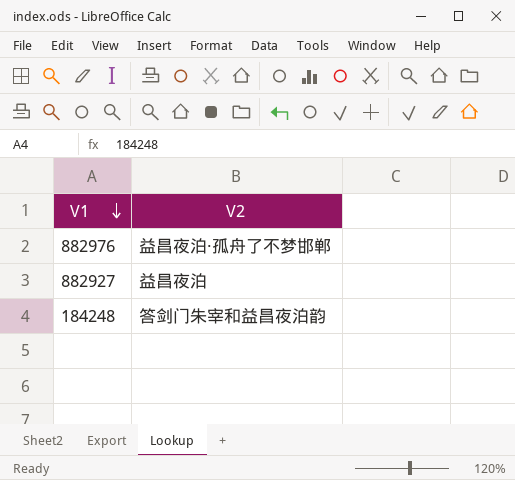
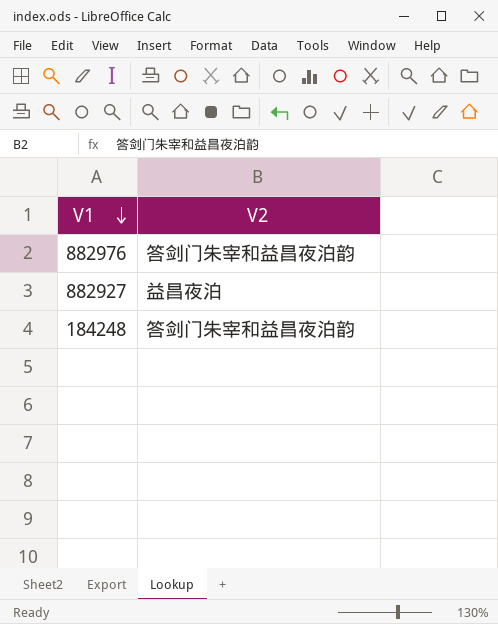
882976 | V2: 益昌夜泊·孤舟了不梦邯郸 -> 答剑门朱宰和益昌夜泊韵

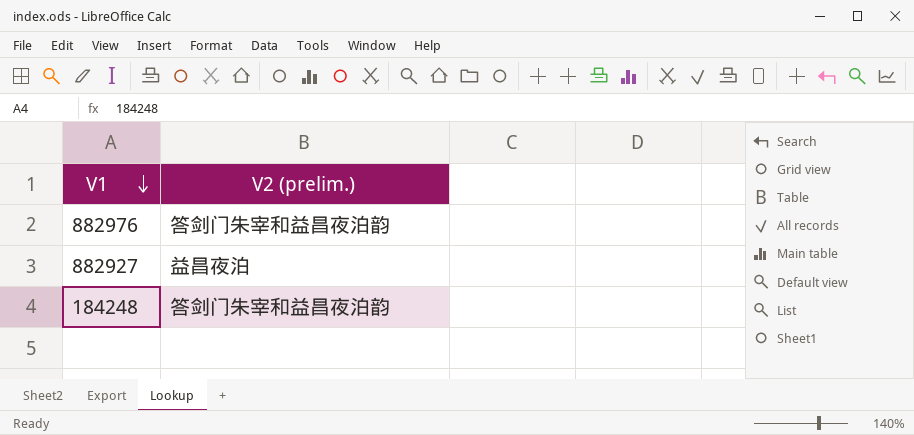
column name: V2 -> V2 (prelim.)

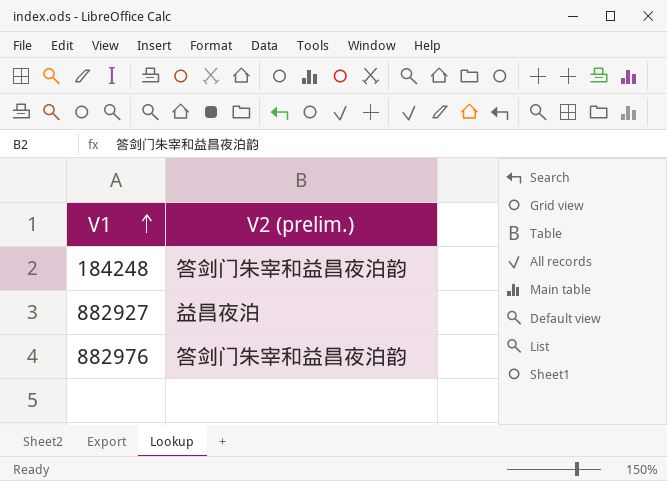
row order: V1 descending -> V1 ascending

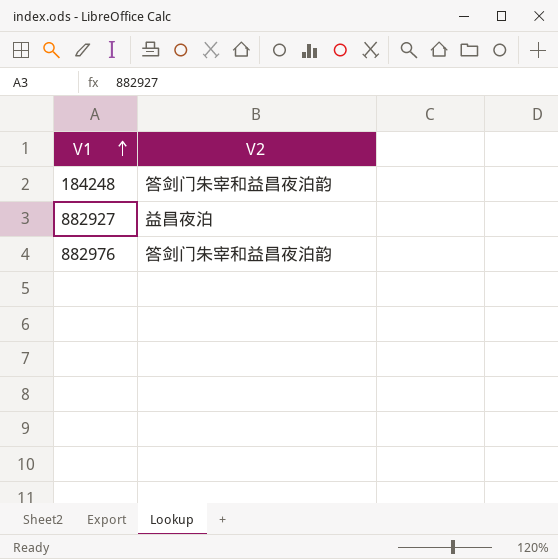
column name: V2 (prelim.) -> V2

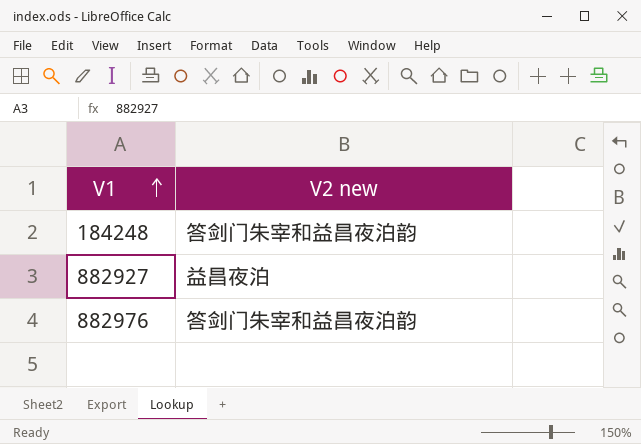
column name: V2 -> V2 new

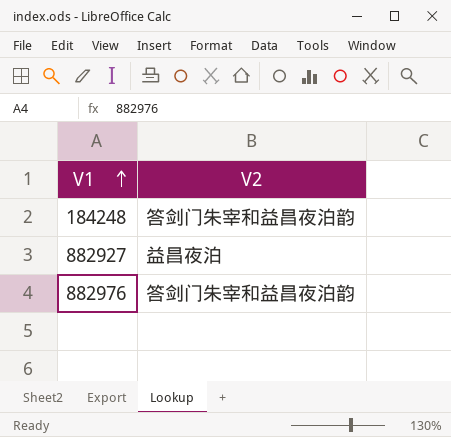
column name: V2 new -> V2

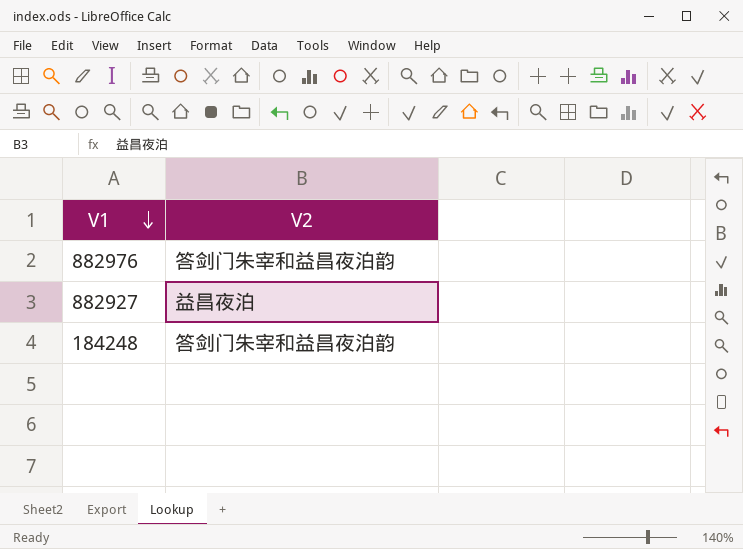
row order: V1 ascending -> V1 descending

